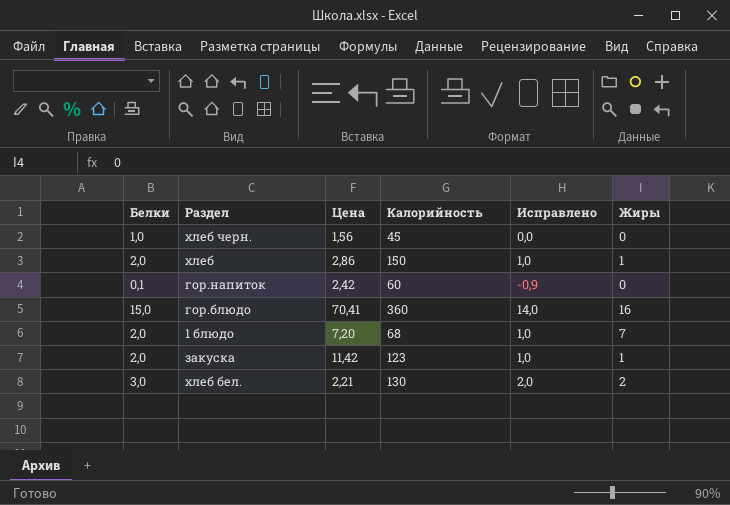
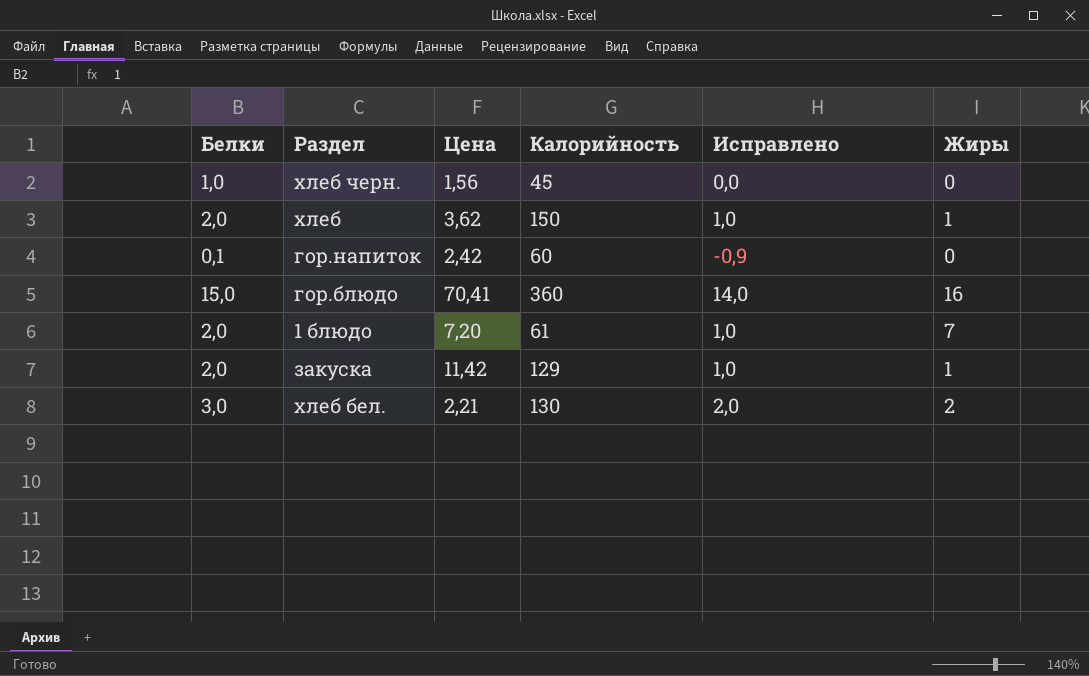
хлеб | Цена: 2,86 -> 3,62
1 блюдо | Калорийность: 68 -> 61
закуска | Калорийность: 123 -> 129

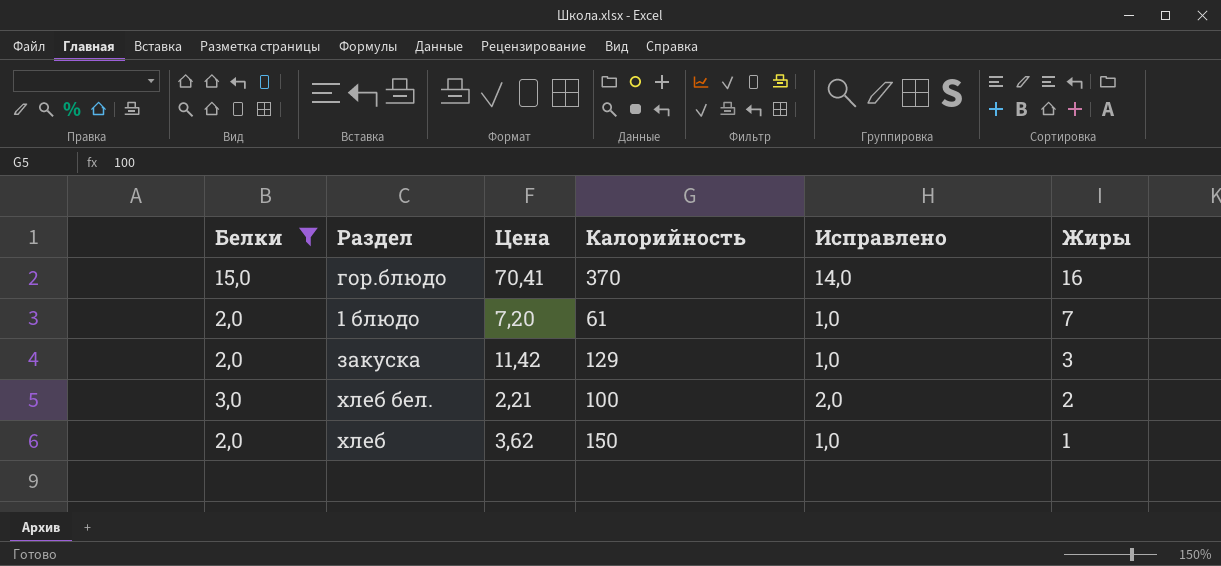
filter: none -> Белки >= 2,0
row order: none -> Жиры descending
гор.блюдо | Калорийность: 360 -> 370
закуска | Жиры: 1 -> 3
хлеб бел. | Калорийность: 130 -> 100

